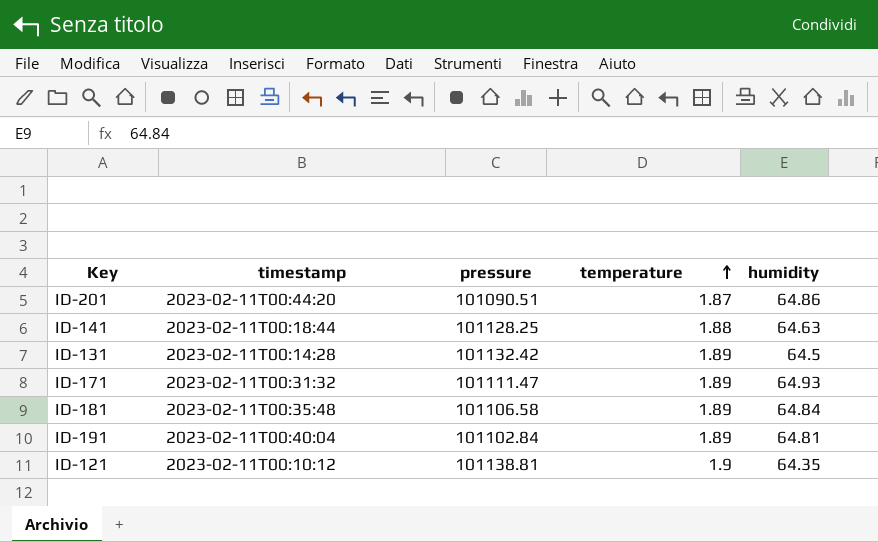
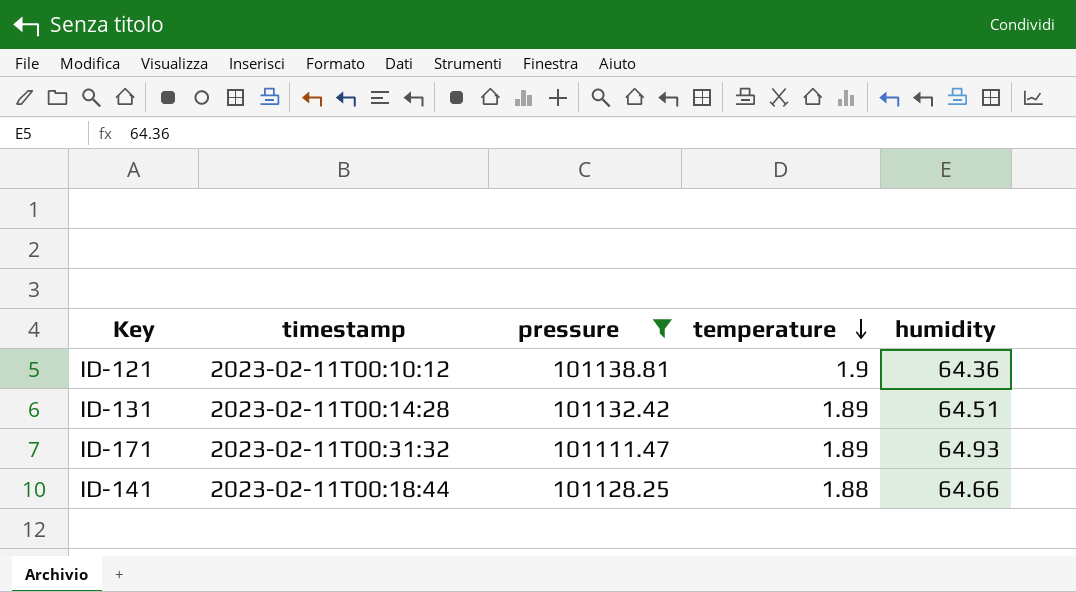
filter: none -> pressure >= 101111.47
row order: temperature ascending -> temperature descending
ID-121 | humidity: 64.35 -> 64.36
ID-131 | humidity: 64.5 -> 64.51
ID-141 | humidity: 64.63 -> 64.66

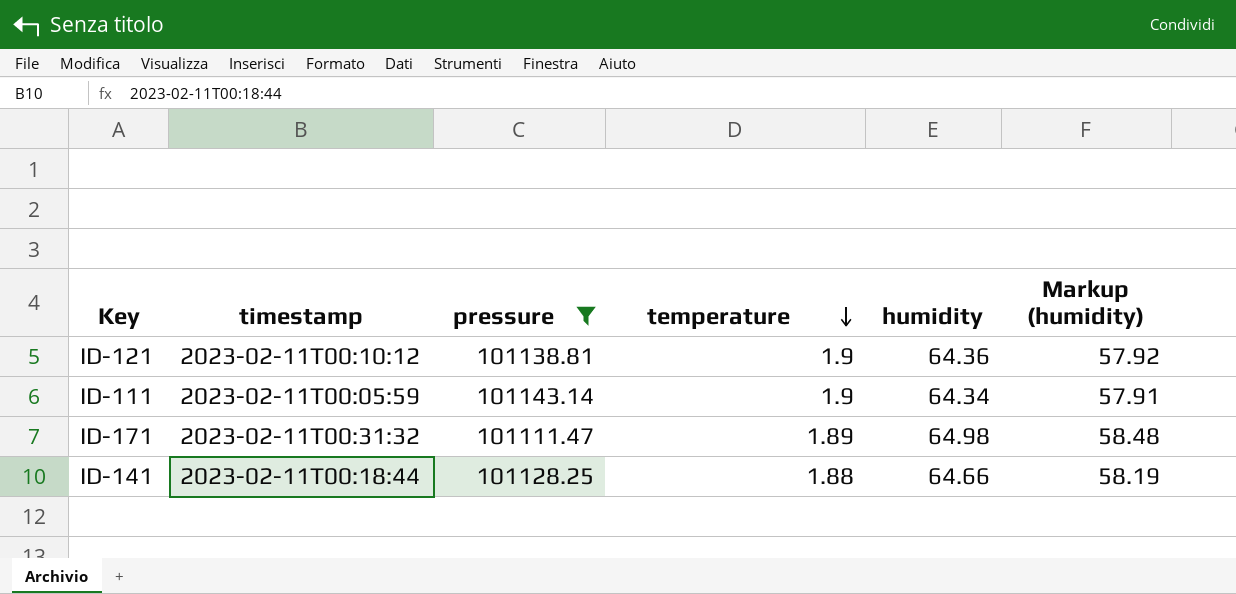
column Markup (humidity) | formula: none -> [humidity] * 0.9
row ID-131: 2023-02-11T00:14:28 | 101132.42 | 1.89 | 64.51 -> none
row ID-111: none -> 2023-02-11T00:05:59 | 101143.14 | 1.9 | 64.34 | 57.91
ID-171 | humidity: 64.93 -> 64.98

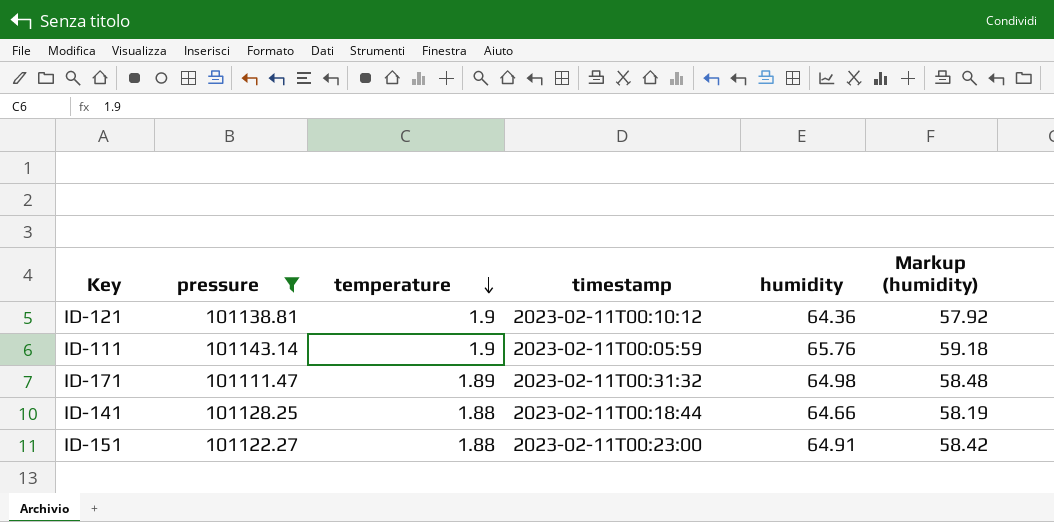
column timestamp | position: 2 -> 4
ID-111 | humidity: 64.34 -> 65.76
ID-111 | Markup (humidity): 57.91 -> 59.18
row ID-151: none -> 101122.27 | 1.88 | 2023-02-11T00:23:00 | 64.91 | 58.42

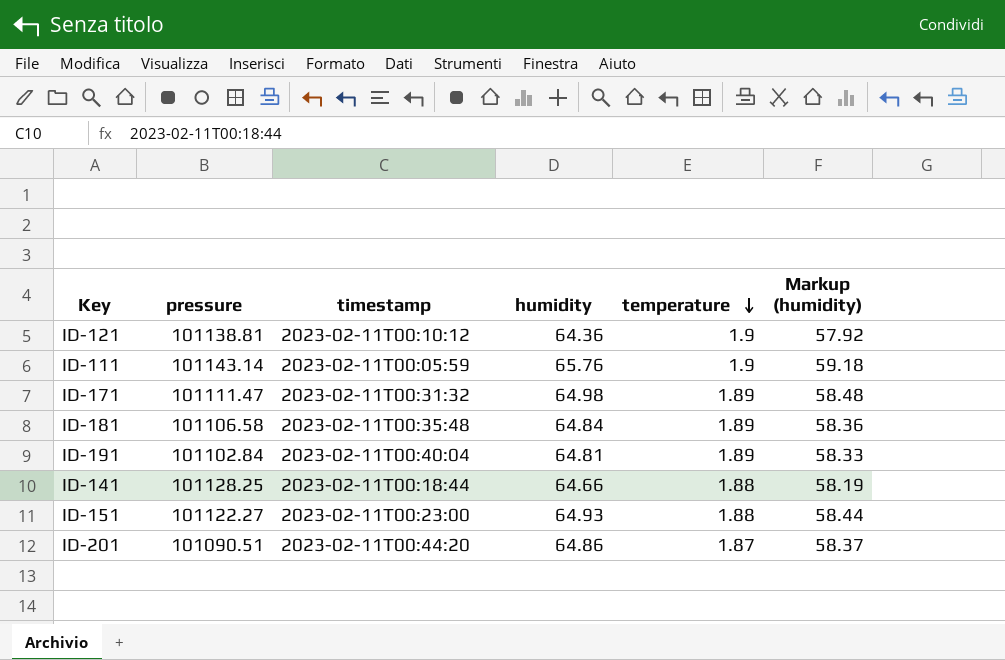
filter: pressure >= 101111.47 -> none
column temperature | position: 3 -> 5
ID-151 | humidity: 64.91 -> 64.93
ID-151 | Markup (humidity): 58.42 -> 58.44

